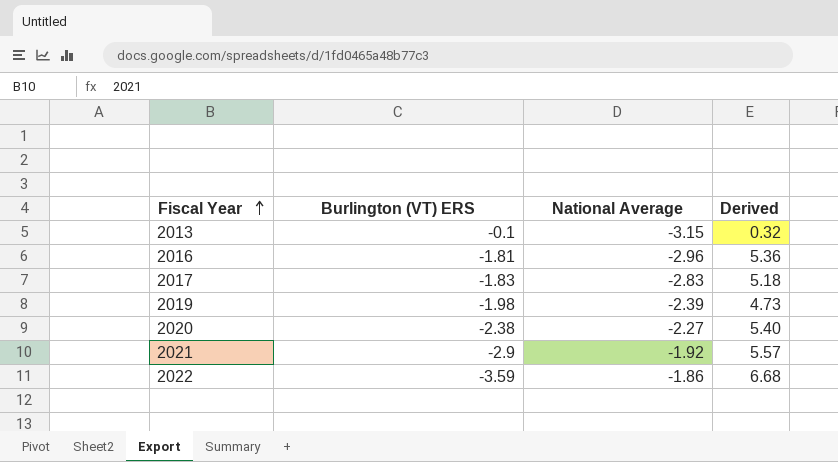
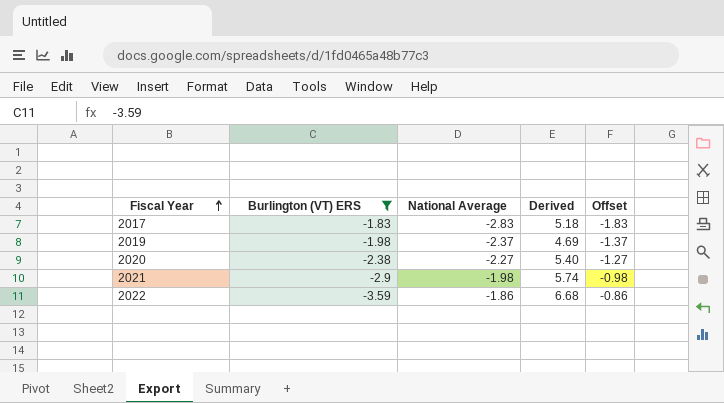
filter: none -> Burlington (VT) ERS <= -1.83
column Offset | formula: none -> [National Average] + 1
2019 | National Average: -2.39 -> -2.37
2019 | Derived: 4.73 -> 4.69
2021 | National Average: -1.92 -> -1.98
2021 | Derived: 5.57 -> 5.74

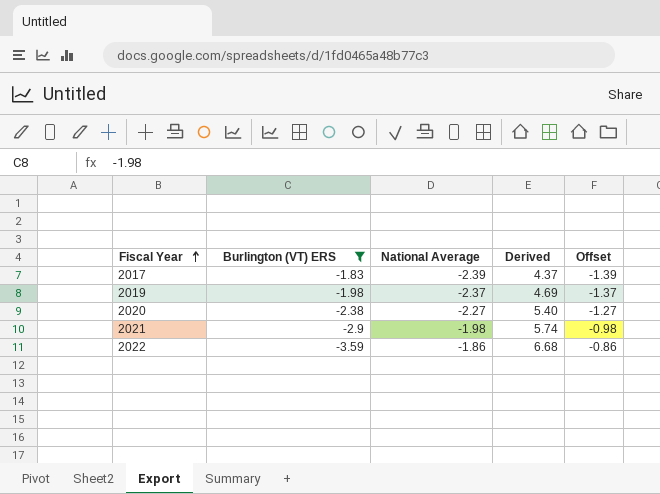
2017 | National Average: -2.83 -> -2.39
2017 | Derived: 5.18 -> 4.37
2017 | Offset: -1.83 -> -1.39

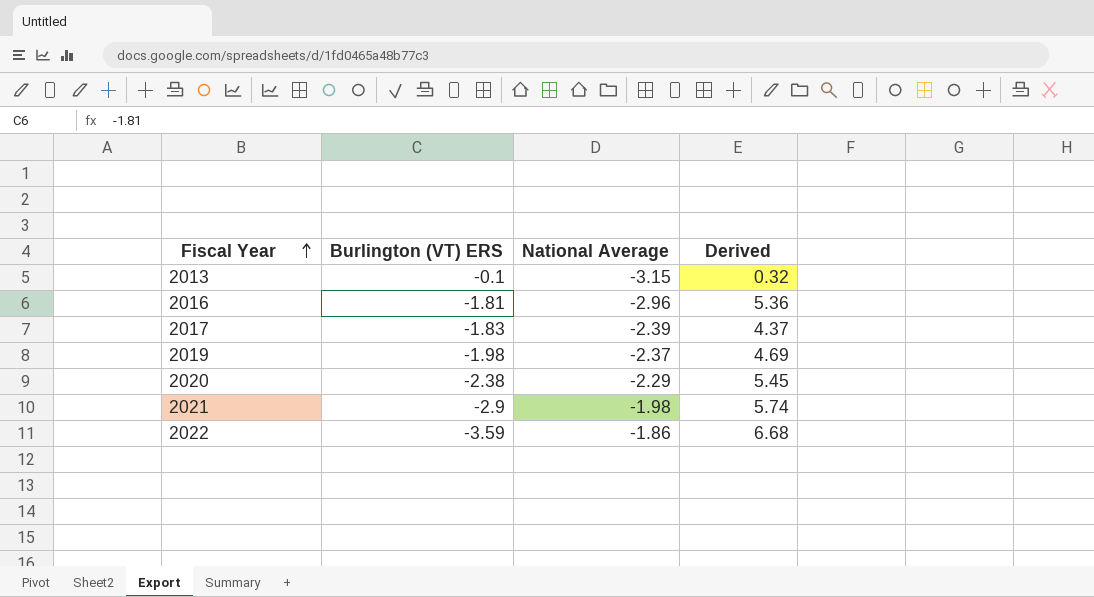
filter: Burlington (VT) ERS <= -1.83 -> none
column Offset | formula: [National Average] + 1 -> none
2020 | National Average: -2.27 -> -2.29
2020 | Derived: 5.40 -> 5.45

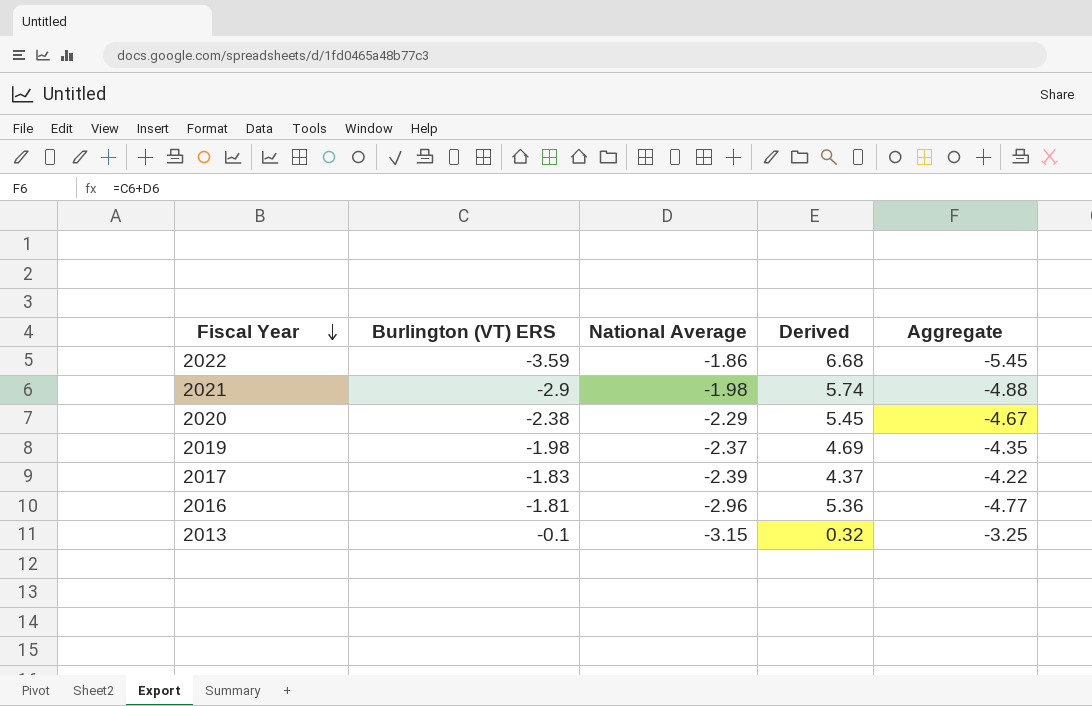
row order: Fiscal Year ascending -> Fiscal Year descending
column Aggregate | formula: none -> [Burlington (VT) ERS] + [National Average]

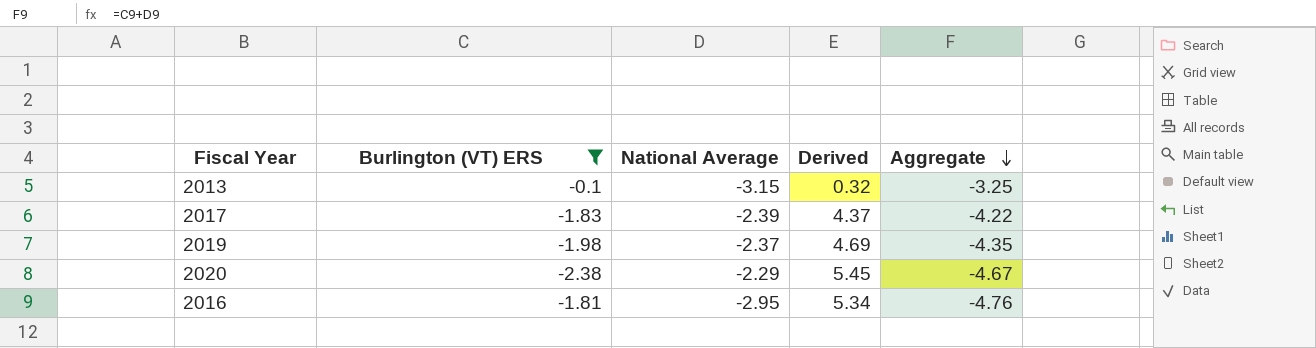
filter: none -> Burlington (VT) ERS >= -2.38
row order: Fiscal Year descending -> Aggregate descending
2016 | National Average: -2.96 -> -2.95
2016 | Derived: 5.36 -> 5.34
2016 | Aggregate: -4.77 -> -4.76

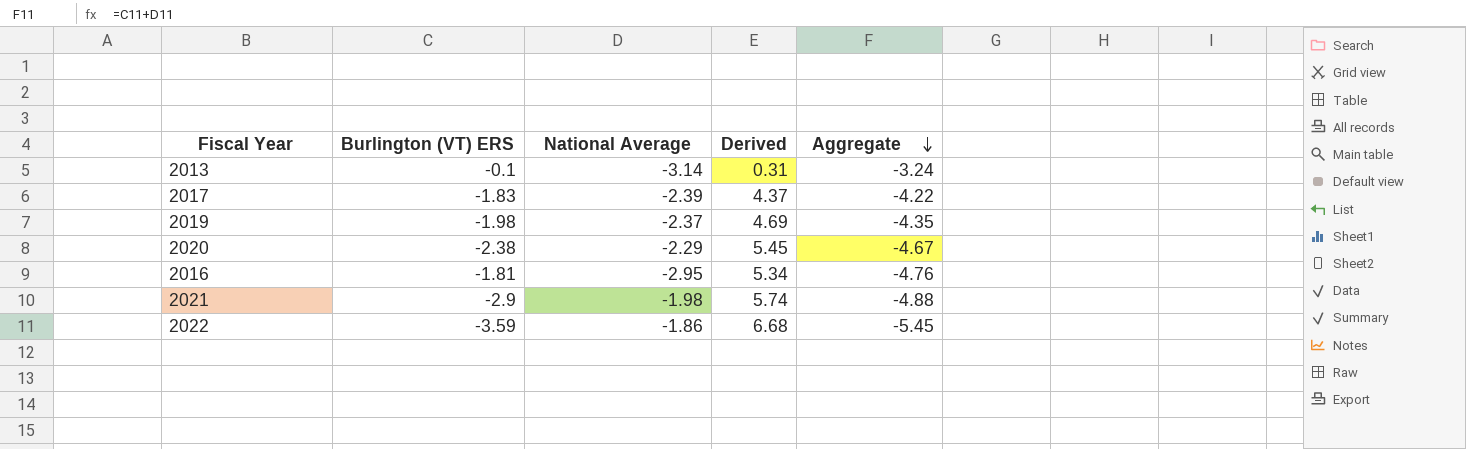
filter: Burlington (VT) ERS >= -2.38 -> none
2013 | National Average: -3.15 -> -3.14
2013 | Derived: 0.32 -> 0.31
2013 | Aggregate: -3.25 -> -3.24

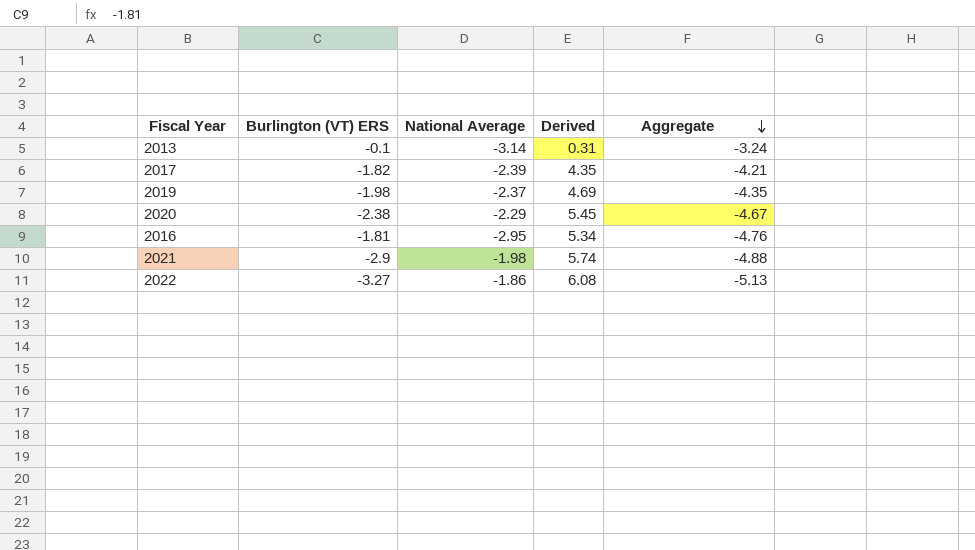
2017 | Burlington (VT) ERS: -1.83 -> -1.82
2017 | Derived: 4.37 -> 4.35
2017 | Aggregate: -4.22 -> -4.21
2022 | Burlington (VT) ERS: -3.59 -> -3.27
2022 | Derived: 6.68 -> 6.08
2022 | Aggregate: -5.45 -> -5.13

